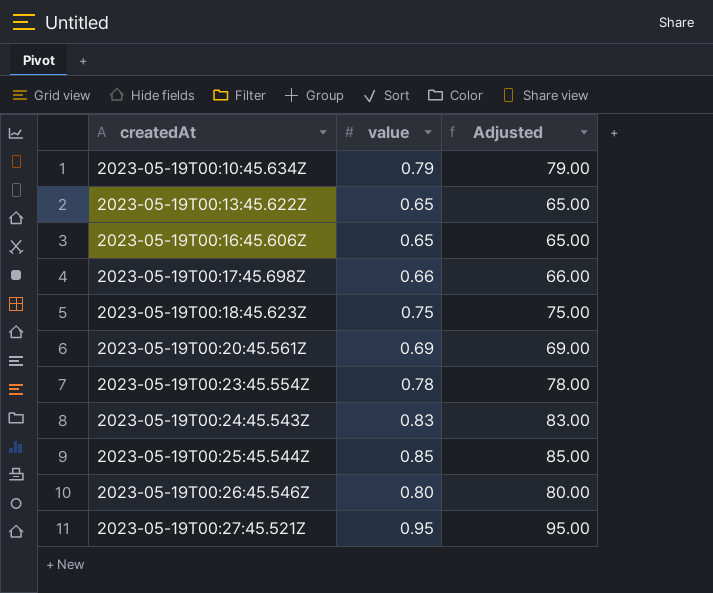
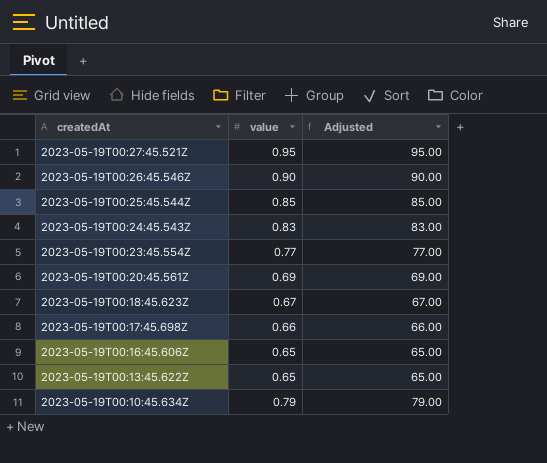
row order: createdAt ascending -> createdAt descending
2023-05-19T00:26:45.546Z | value: 0.80 -> 0.90
2023-05-19T00:26:45.546Z | Adjusted: 80.00 -> 90.00
2023-05-19T00:23:45.554Z | value: 0.78 -> 0.77
2023-05-19T00:23:45.554Z | Adjusted: 78.00 -> 77.00
2023-05-19T00:18:45.623Z | value: 0.75 -> 0.67
2023-05-19T00:18:45.623Z | Adjusted: 75.00 -> 67.00

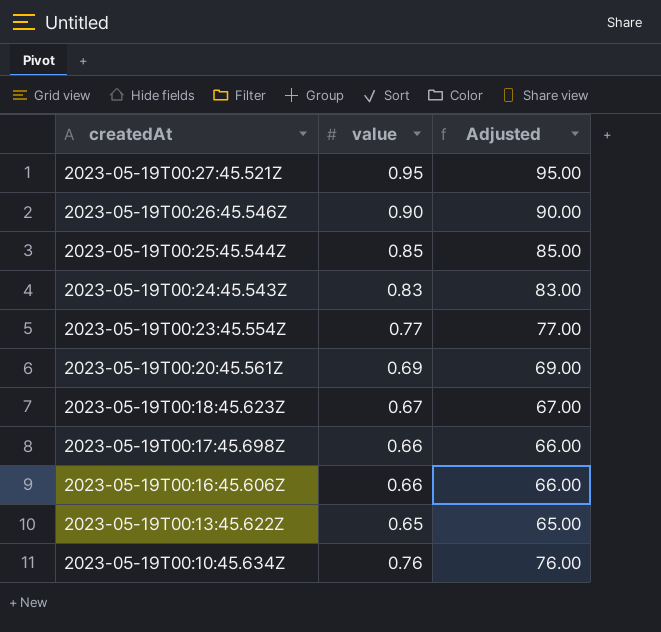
2023-05-19T00:16:45.606Z | value: 0.65 -> 0.66
2023-05-19T00:16:45.606Z | Adjusted: 65.00 -> 66.00
2023-05-19T00:10:45.634Z | value: 0.79 -> 0.76
2023-05-19T00:10:45.634Z | Adjusted: 79.00 -> 76.00

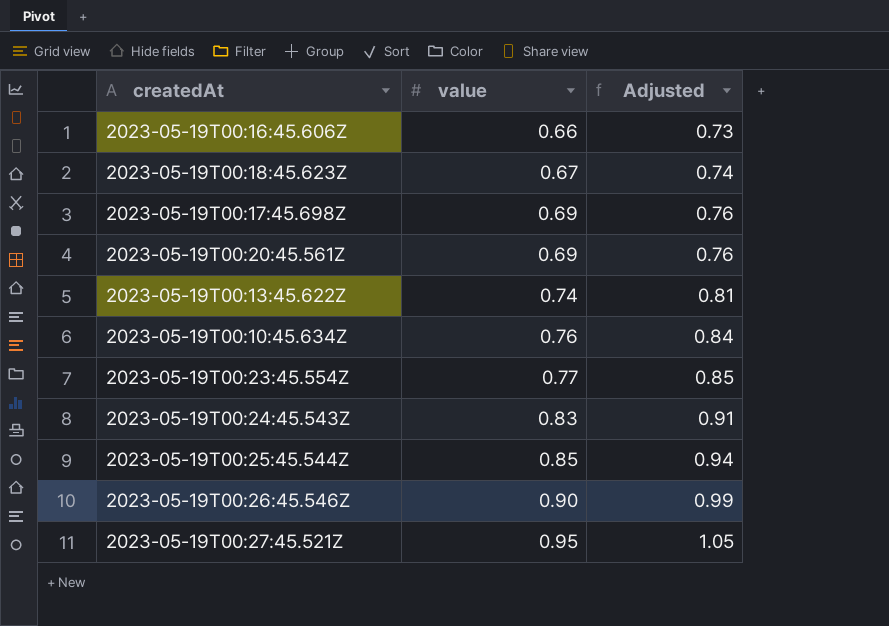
row order: createdAt descending -> value ascending
column Adjusted | formula: [value] * 100 -> [value] * 1.1
2023-05-19T00:17:45.698Z | value: 0.66 -> 0.69
2023-05-19T00:13:45.622Z | value: 0.65 -> 0.74

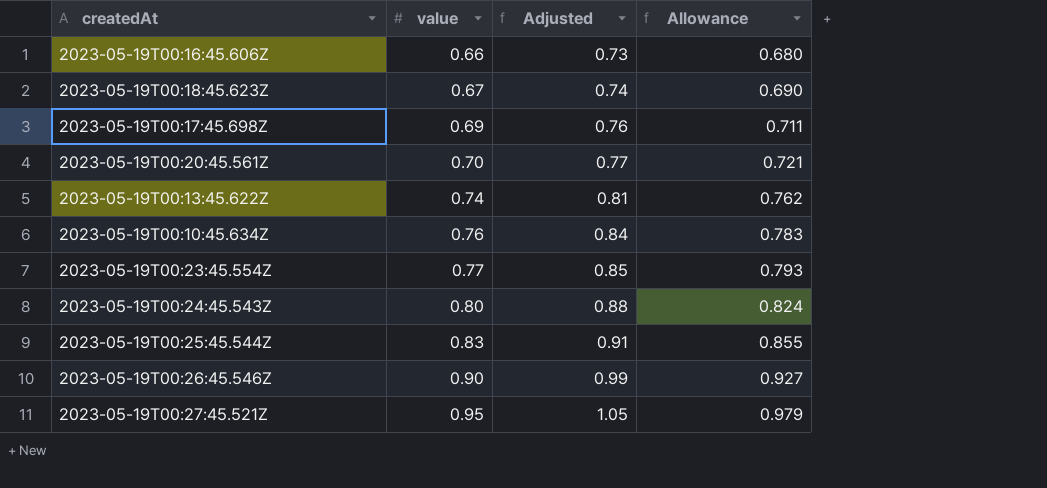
column Allowance | formula: none -> [value] * 1.03
2023-05-19T00:20:45.561Z | value: 0.69 -> 0.70
2023-05-19T00:20:45.561Z | Adjusted: 0.76 -> 0.77
2023-05-19T00:24:45.543Z | value: 0.83 -> 0.80
2023-05-19T00:24:45.543Z | Adjusted: 0.91 -> 0.88
2023-05-19T00:25:45.544Z | value: 0.85 -> 0.83
2023-05-19T00:25:45.544Z | Adjusted: 0.94 -> 0.91

